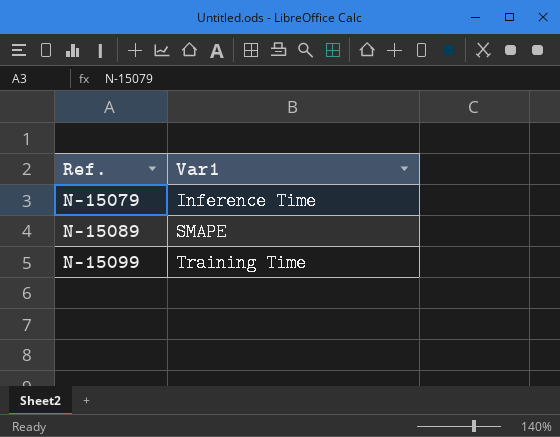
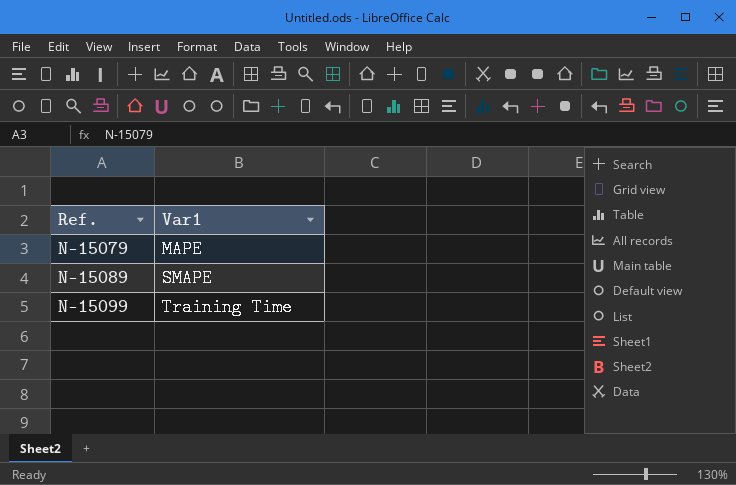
N-15079 | Var1: Inference Time -> MAPE

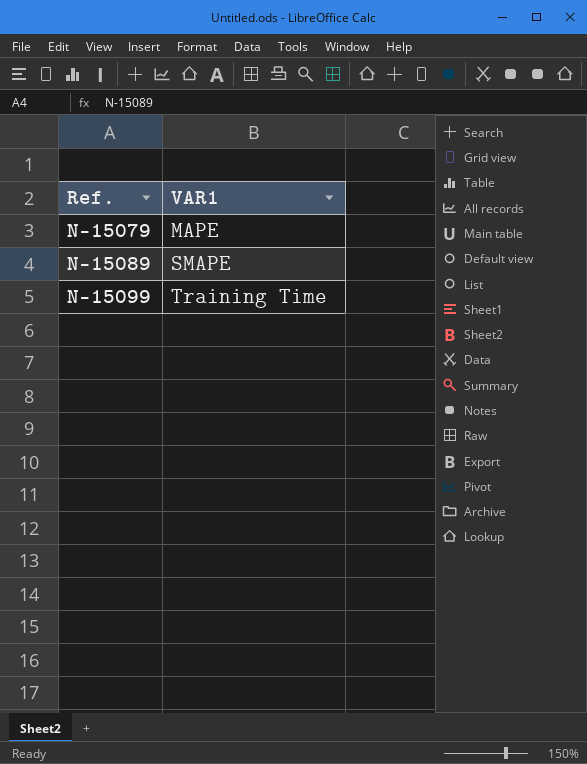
column name: Var1 -> VAR1

